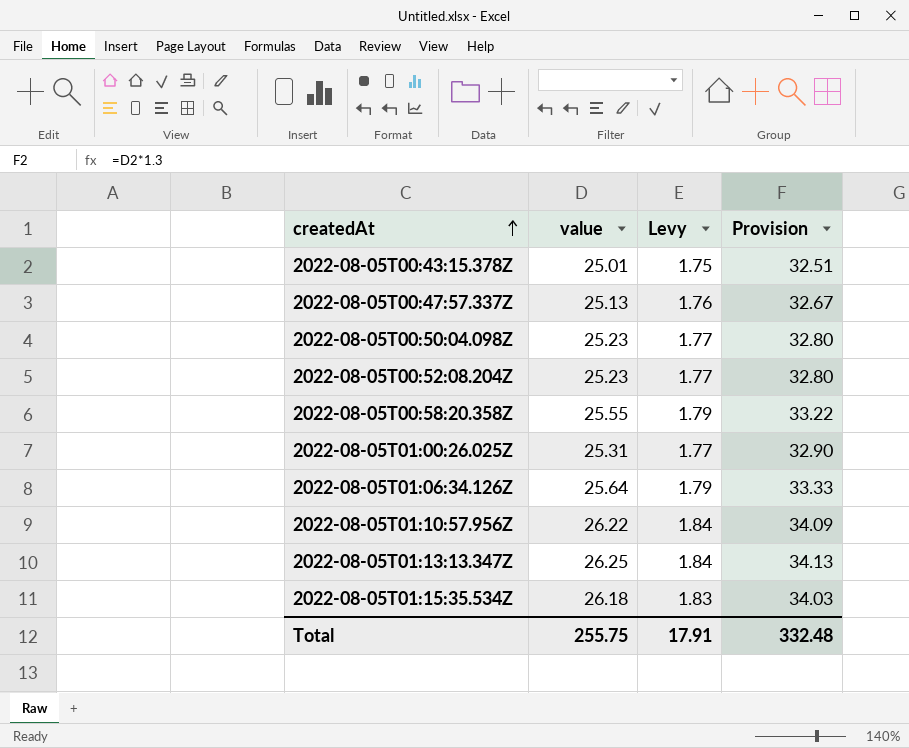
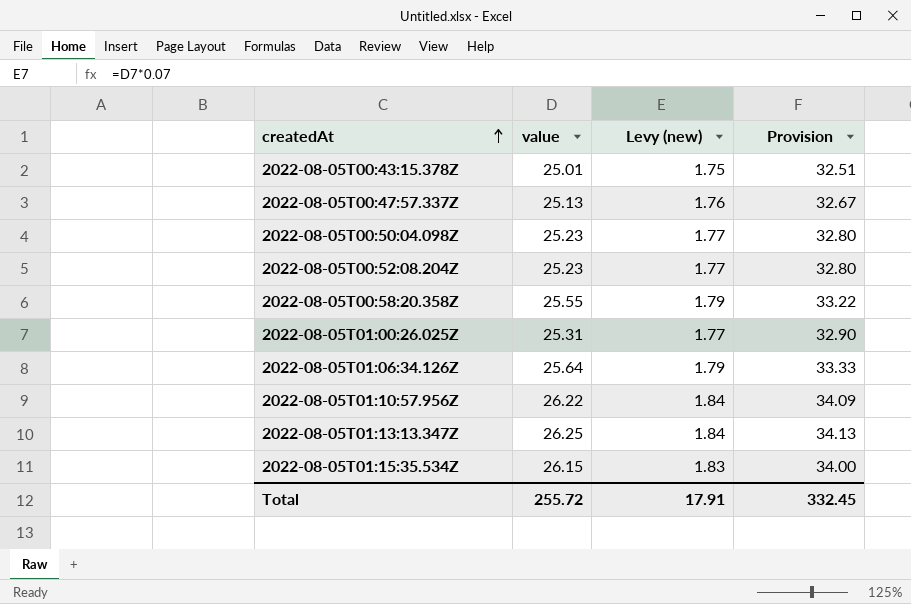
column name: Levy -> Levy (new)
2022-08-05T01:15:35.534Z | value: 26.18 -> 26.15
2022-08-05T01:15:35.534Z | Provision: 34.03 -> 34.00
Total | value: 255.75 -> 255.72
Total | Provision: 332.48 -> 332.45

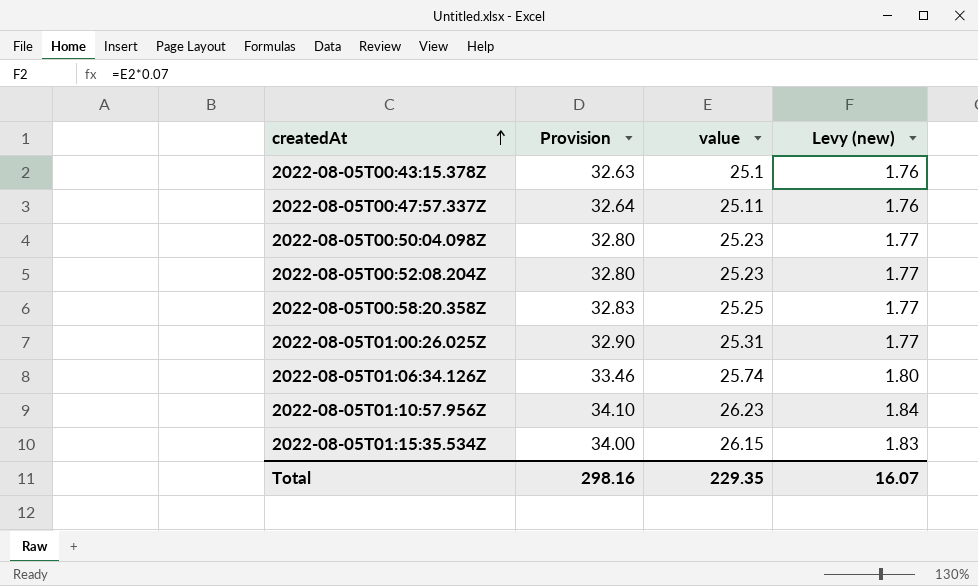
column Provision | position: 4 -> 2
row 2022-08-05T01:13:13.347Z: 26.25 | 1.84 | 34.13 -> none
2022-08-05T00:43:15.378Z | Provision: 32.51 -> 32.63
2022-08-05T00:43:15.378Z | value: 25.01 -> 25.1
2022-08-05T00:43:15.378Z | Levy (new): 1.75 -> 1.76
2022-08-05T00:47:57.337Z | Provision: 32.67 -> 32.64
2022-08-05T00:47:57.337Z | value: 25.13 -> 25.11
2022-08-05T00:58:20.358Z | Provision: 33.22 -> 32.83
2022-08-05T00:58:20.358Z | value: 25.55 -> 25.25
2022-08-05T00:58:20.358Z | Levy (new): 1.79 -> 1.77
2022-08-05T01:06:34.126Z | Provision: 33.33 -> 33.46
2022-08-05T01:06:34.126Z | value: 25.64 -> 25.74
2022-08-05T01:06:34.126Z | Levy (new): 1.79 -> 1.80
2022-08-05T01:10:57.956Z | Provision: 34.09 -> 34.10
2022-08-05T01:10:57.956Z | value: 26.22 -> 26.23
Total | Provision: 332.45 -> 298.16
Total | value: 255.72 -> 229.35
Total | Levy (new): 17.91 -> 16.07

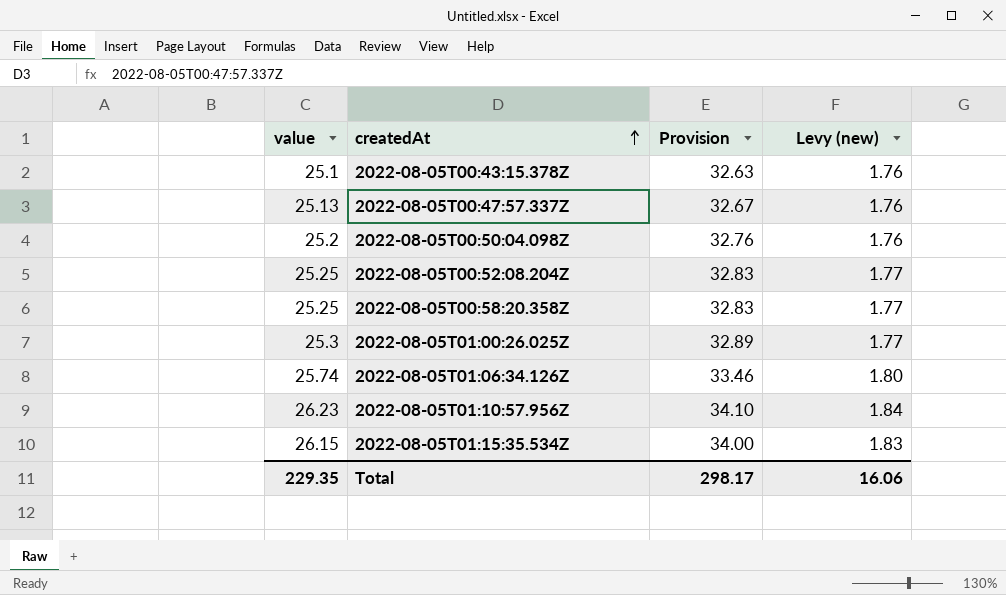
column value | position: 3 -> 1
2022-08-05T00:47:57.337Z | value: 25.11 -> 25.13
2022-08-05T00:47:57.337Z | Provision: 32.64 -> 32.67
2022-08-05T00:50:04.098Z | value: 25.23 -> 25.2
2022-08-05T00:50:04.098Z | Provision: 32.80 -> 32.76
2022-08-05T00:50:04.098Z | Levy (new): 1.77 -> 1.76
2022-08-05T00:52:08.204Z | value: 25.23 -> 25.25
2022-08-05T00:52:08.204Z | Provision: 32.80 -> 32.83
2022-08-05T01:00:26.025Z | value: 25.31 -> 25.3
2022-08-05T01:00:26.025Z | Provision: 32.90 -> 32.89
Total | Provision: 298.16 -> 298.17
Total | Levy (new): 16.07 -> 16.06

